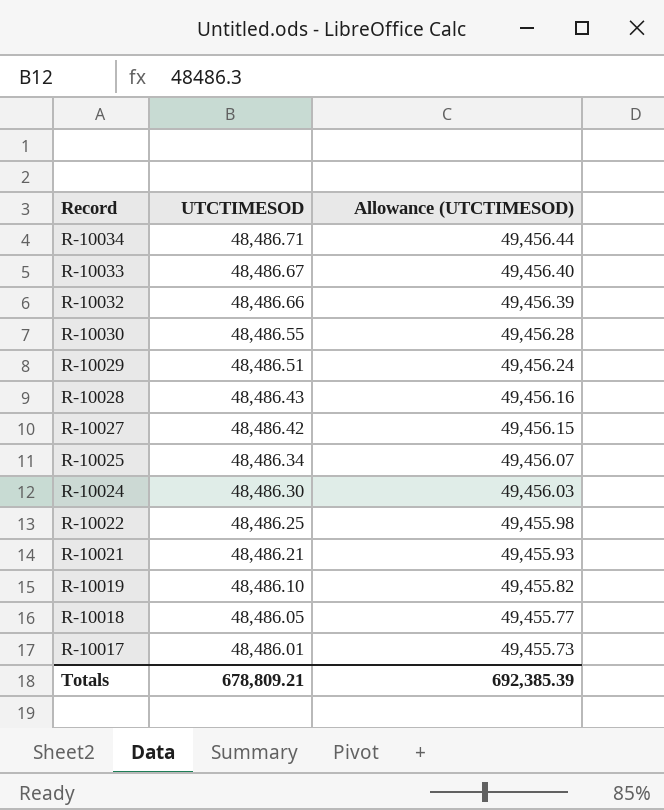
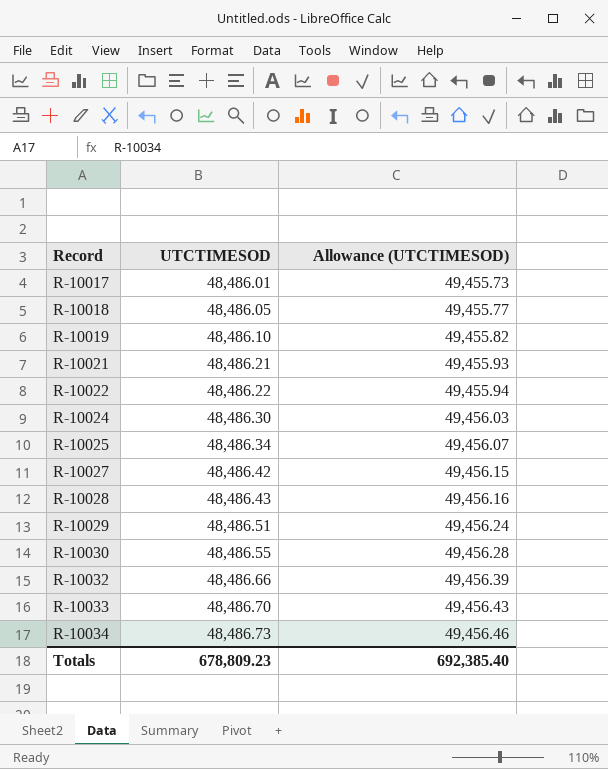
row order: Record descending -> Record ascending
R-10022 | UTCTIMESOD: 48,486.25 -> 48,486.22
R-10022 | Allowance (UTCTIMESOD): 49,455.98 -> 49,455.94
R-10033 | UTCTIMESOD: 48,486.67 -> 48,486.70
R-10033 | Allowance (UTCTIMESOD): 49,456.40 -> 49,456.43
R-10034 | UTCTIMESOD: 48,486.71 -> 48,486.73
R-10034 | Allowance (UTCTIMESOD): 49,456.44 -> 49,456.46
Totals | UTCTIMESOD: 678,809.21 -> 678,809.23
Totals | Allowance (UTCTIMESOD): 692,385.39 -> 692,385.40

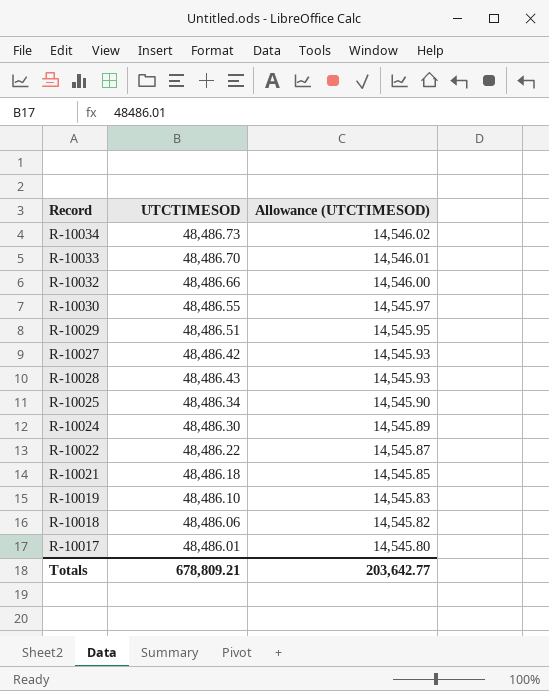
row order: Record ascending -> Allowance (UTCTIMESOD) descending
column Allowance (UTCTIMESOD) | formula: [UTCTIMESOD] * 1.02 -> [UTCTIMESOD] * 0.3
R-10021 | UTCTIMESOD: 48,486.21 -> 48,486.18
R-10018 | UTCTIMESOD: 48,486.05 -> 48,486.06
Totals | UTCTIMESOD: 678,809.23 -> 678,809.21
Totals | Allowance (UTCTIMESOD): 692,385.40 -> 203,642.77

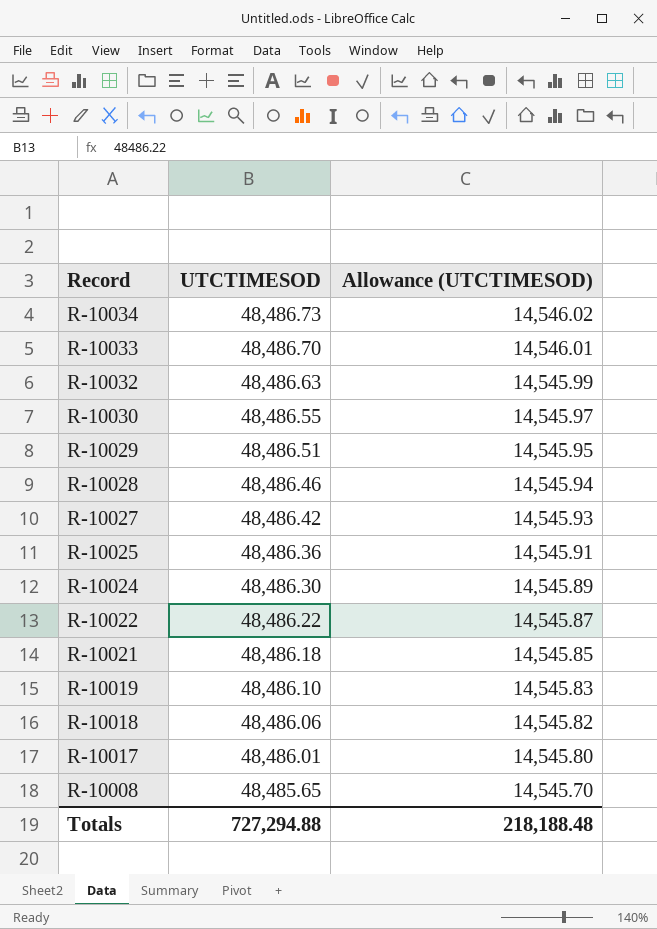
row order: Allowance (UTCTIMESOD) descending -> Record descending
R-10032 | UTCTIMESOD: 48,486.66 -> 48,486.63
R-10032 | Allowance (UTCTIMESOD): 14,546.00 -> 14,545.99
R-10028 | UTCTIMESOD: 48,486.43 -> 48,486.46
R-10028 | Allowance (UTCTIMESOD): 14,545.93 -> 14,545.94
R-10025 | UTCTIMESOD: 48,486.34 -> 48,486.36
R-10025 | Allowance (UTCTIMESOD): 14,545.90 -> 14,545.91
row R-10008: none -> 48,485.65 | 14,545.70
Totals | UTCTIMESOD: 678,809.21 -> 727,294.88
Totals | Allowance (UTCTIMESOD): 203,642.77 -> 218,188.48

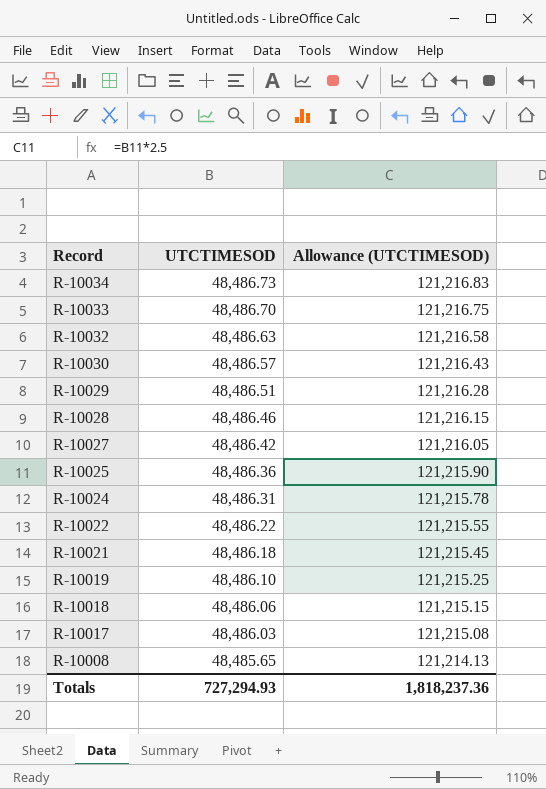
column Allowance (UTCTIMESOD) | formula: [UTCTIMESOD] * 0.3 -> [UTCTIMESOD] * 2.5
R-10030 | UTCTIMESOD: 48,486.55 -> 48,486.57
R-10024 | UTCTIMESOD: 48,486.30 -> 48,486.31
R-10017 | UTCTIMESOD: 48,486.01 -> 48,486.03
Totals | UTCTIMESOD: 727,294.88 -> 727,294.93
Totals | Allowance (UTCTIMESOD): 218,188.48 -> 1,818,237.36

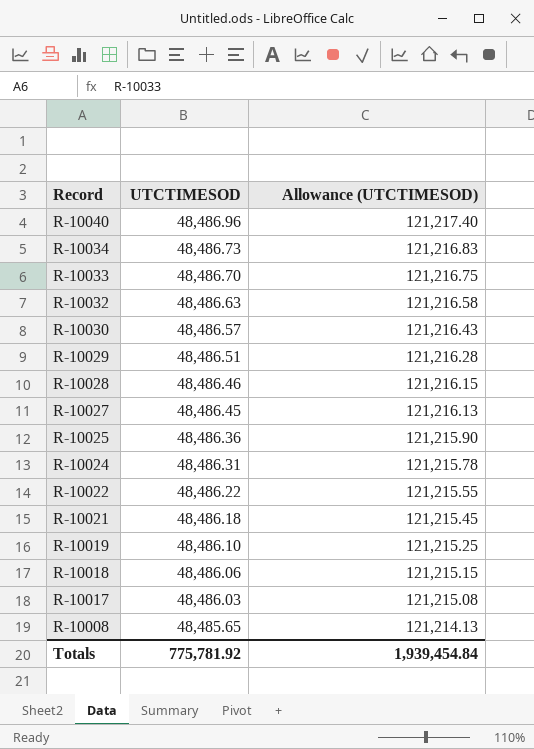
row R-10040: none -> 48,486.96 | 121,217.40
R-10027 | UTCTIMESOD: 48,486.42 -> 48,486.45
R-10027 | Allowance (UTCTIMESOD): 121,216.05 -> 121,216.13
Totals | UTCTIMESOD: 727,294.93 -> 775,781.92
Totals | Allowance (UTCTIMESOD): 1,818,237.36 -> 1,939,454.84

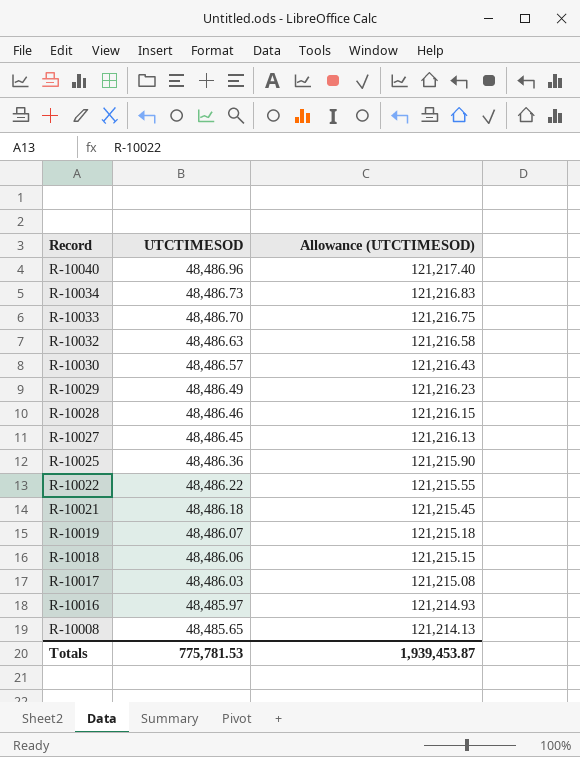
row R-10024: 48,486.31 | 121,215.78 -> none
R-10029 | UTCTIMESOD: 48,486.51 -> 48,486.49
R-10029 | Allowance (UTCTIMESOD): 121,216.28 -> 121,216.23
R-10019 | UTCTIMESOD: 48,486.10 -> 48,486.07
R-10019 | Allowance (UTCTIMESOD): 121,215.25 -> 121,215.18
row R-10016: none -> 48,485.97 | 121,214.93
Totals | UTCTIMESOD: 775,781.92 -> 775,781.53
Totals | Allowance (UTCTIMESOD): 1,939,454.84 -> 1,939,453.87

